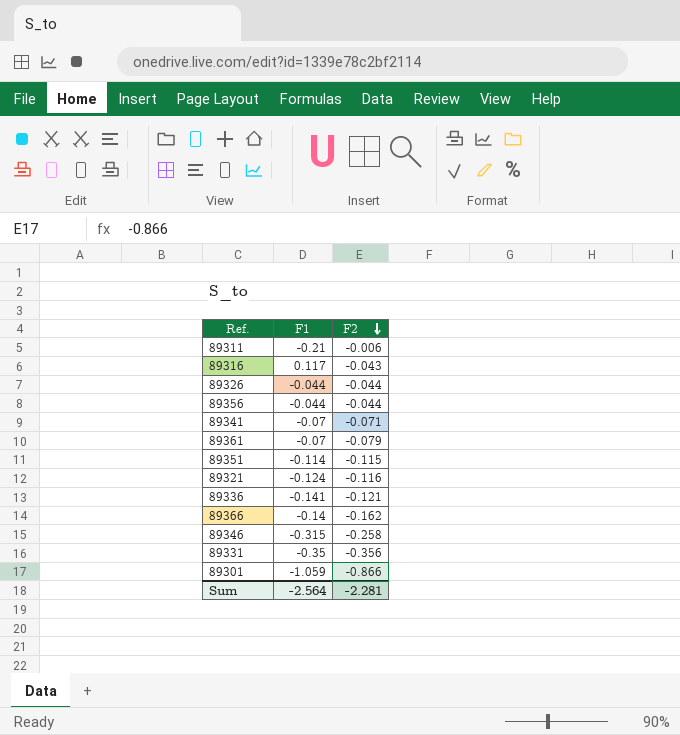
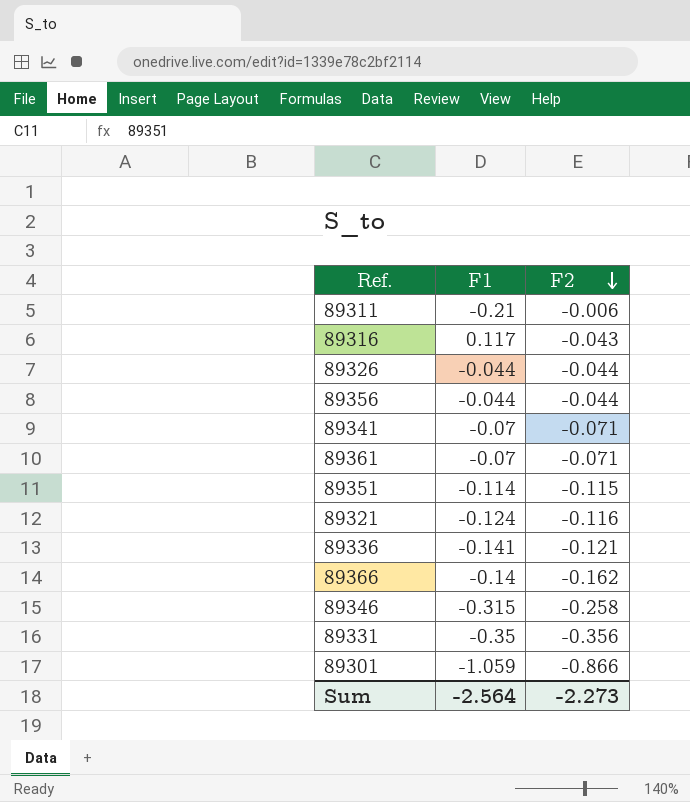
89361 | F2: -0.079 -> -0.071
Sum | F2: -2.281 -> -2.273

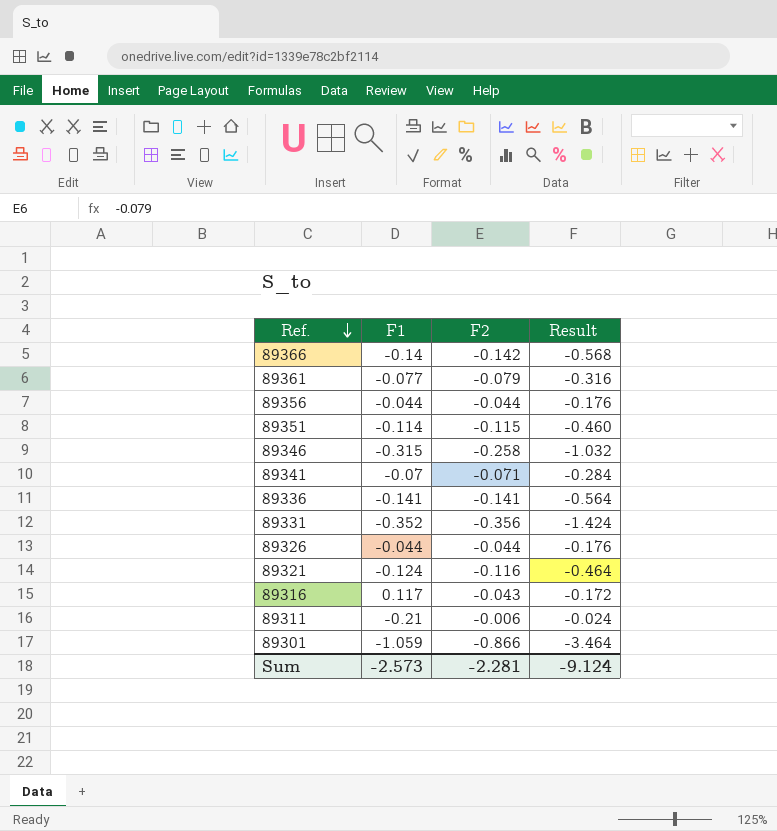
row order: F2 descending -> Ref. descending
column Result | formula: none -> [F2] * 4
89366 | F2: -0.162 -> -0.142
89361 | F1: -0.07 -> -0.077
89361 | F2: -0.071 -> -0.079
89336 | F2: -0.121 -> -0.141
89331 | F1: -0.35 -> -0.352
Sum | F1: -2.564 -> -2.573
Sum | F2: -2.273 -> -2.281

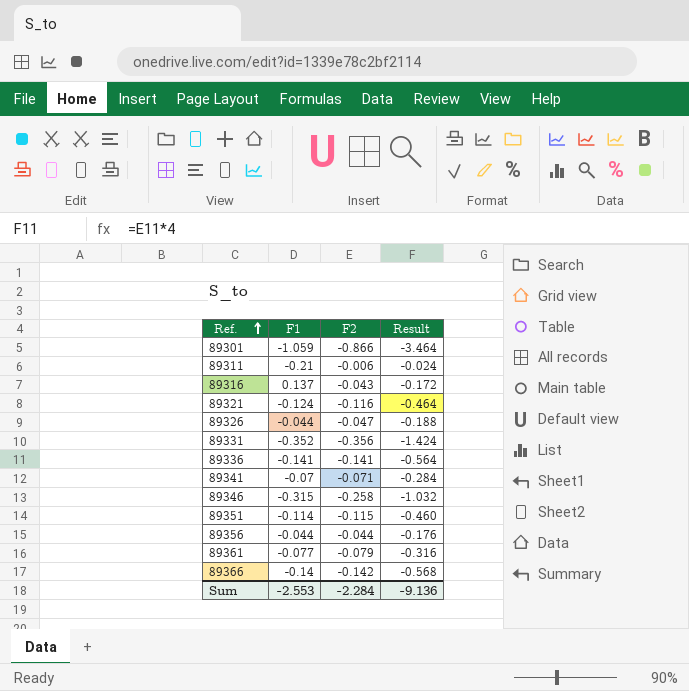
row order: Ref. descending -> Ref. ascending
89316 | F1: 0.117 -> 0.137
89326 | F2: -0.044 -> -0.047
89326 | Result: -0.176 -> -0.188
Sum | F1: -2.573 -> -2.553
Sum | F2: -2.281 -> -2.284
Sum | Result: -9.124 -> -9.136

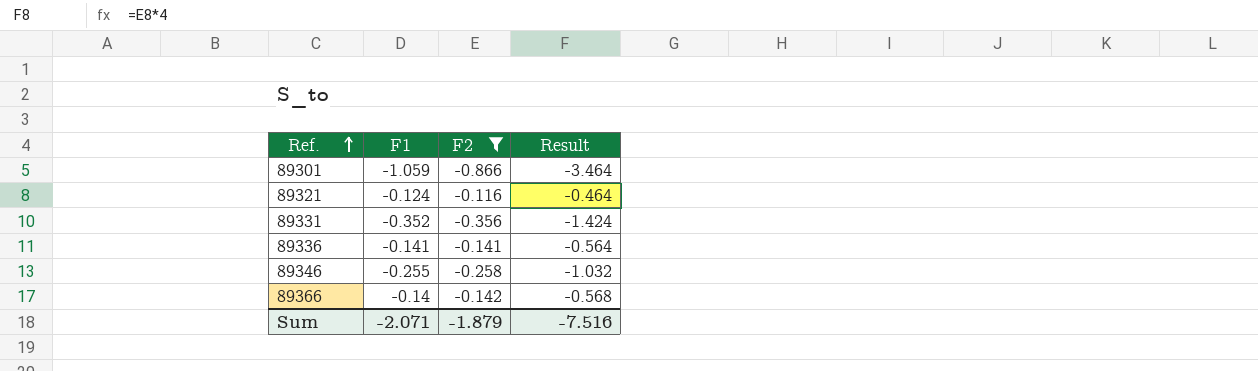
filter: none -> F2 <= -0.116
89346 | F1: -0.315 -> -0.255
Sum | F1: -2.553 -> -2.071
Sum | F2: -2.284 -> -1.879
Sum | Result: -9.136 -> -7.516

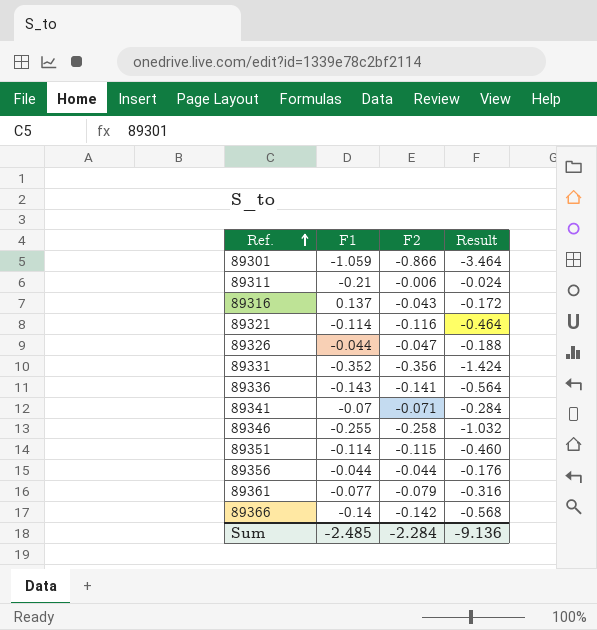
filter: F2 <= -0.116 -> none
89321 | F1: -0.124 -> -0.114
89336 | F1: -0.141 -> -0.143
Sum | F1: -2.071 -> -2.485
Sum | F2: -1.879 -> -2.284
Sum | Result: -7.516 -> -9.136

